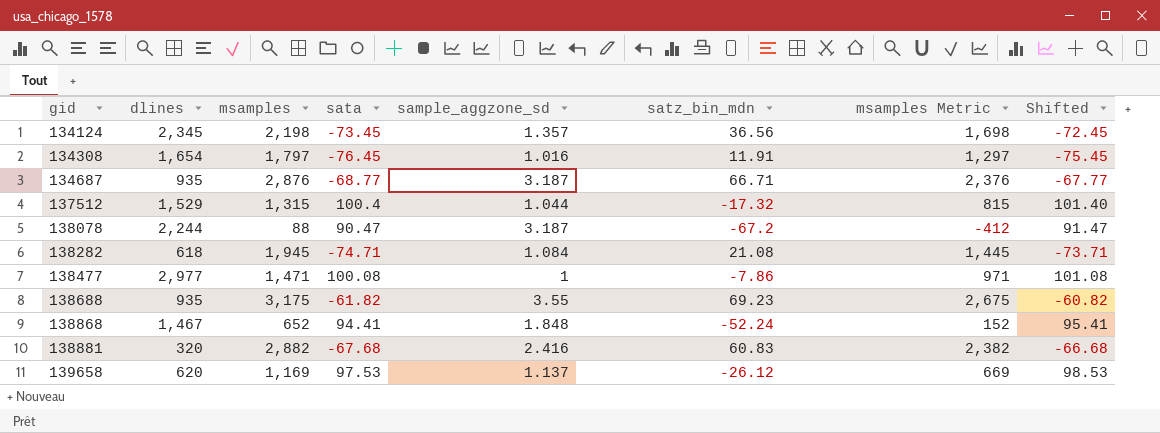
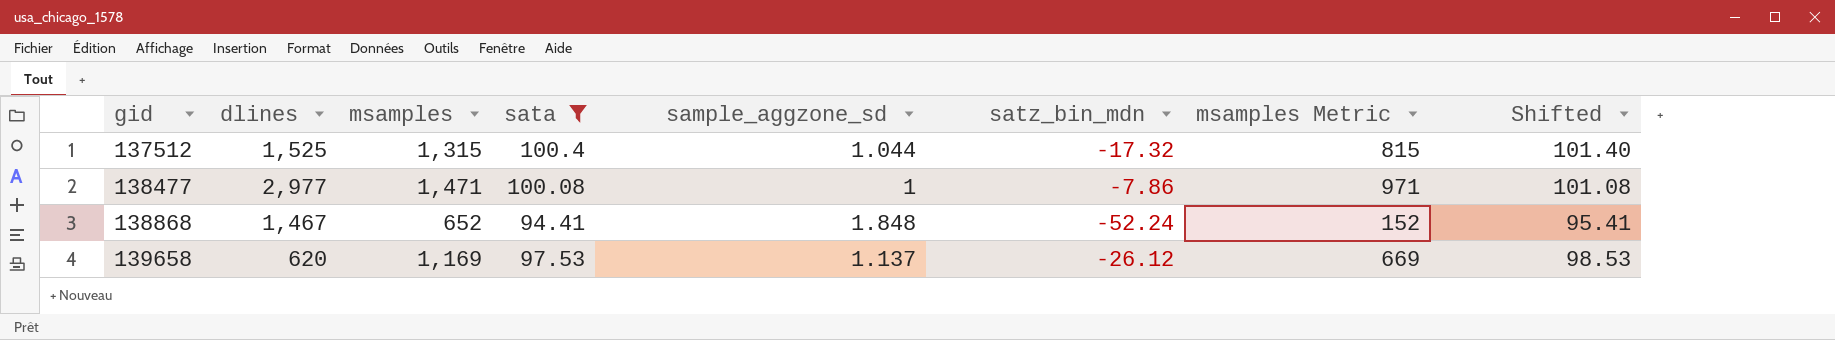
filter: none -> sata >= 94.41
137512 | dlines: 1,529 -> 1,525

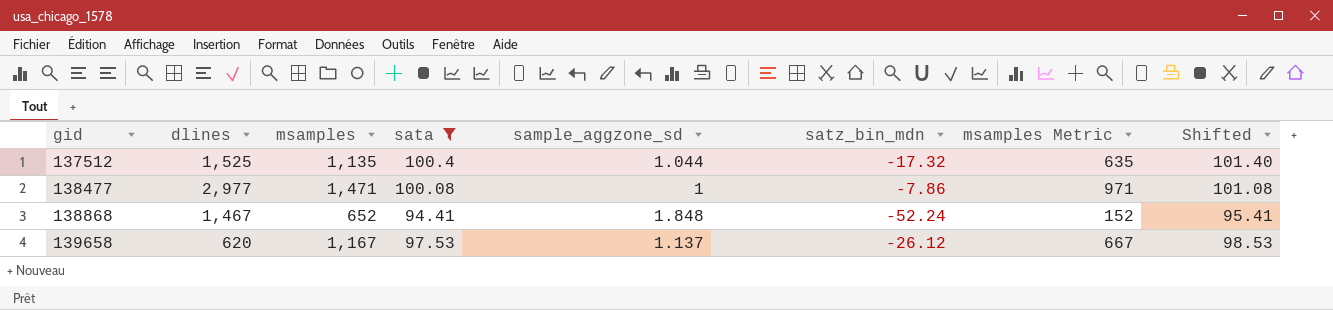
137512 | msamples: 1,315 -> 1,135
137512 | msamples Metric: 815 -> 635
139658 | msamples: 1,169 -> 1,167
139658 | msamples Metric: 669 -> 667

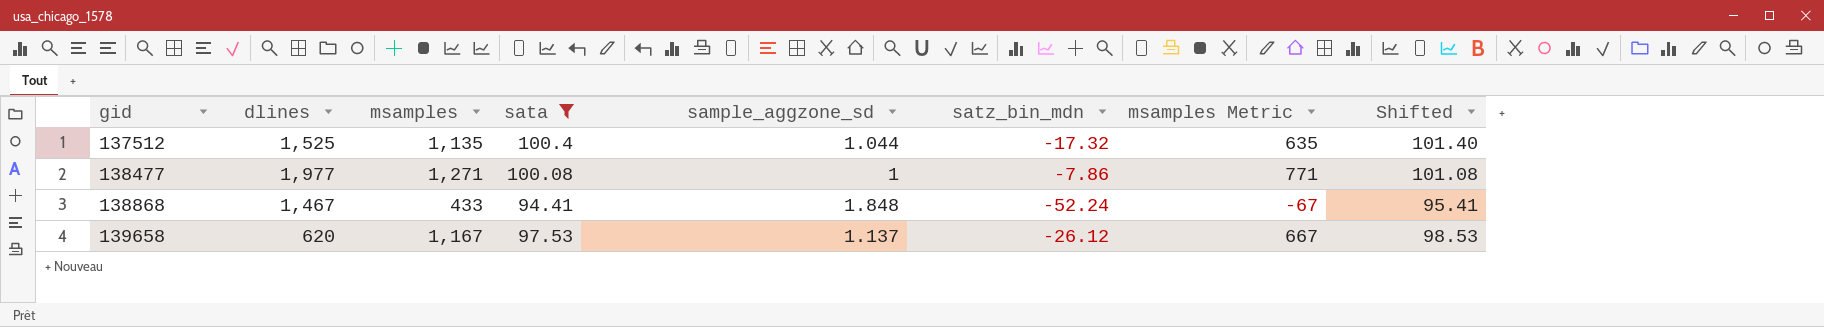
138477 | dlines: 2,977 -> 1,977
138477 | msamples: 1,471 -> 1,271
138477 | msamples Metric: 971 -> 771
138868 | msamples: 652 -> 433
138868 | msamples Metric: 152 -> -67

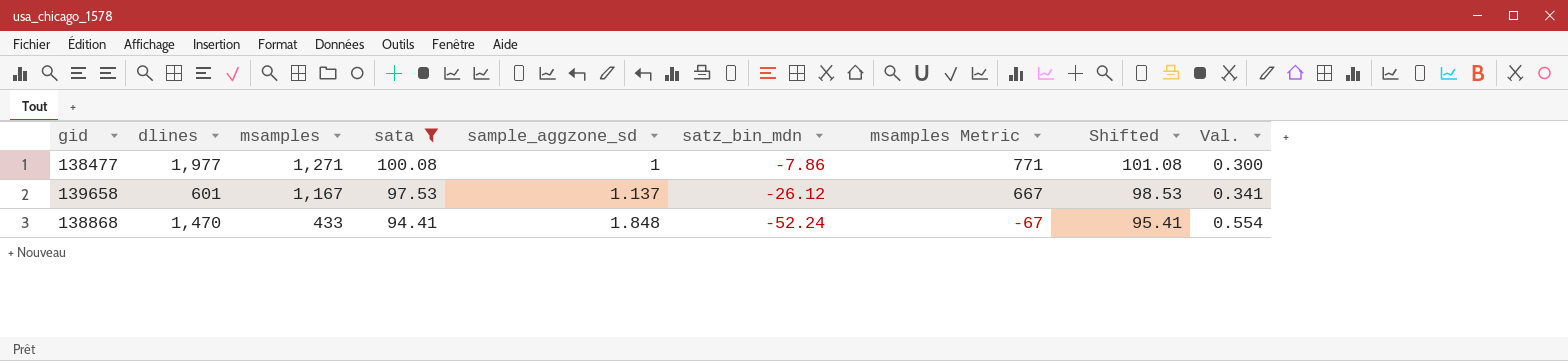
row order: gid ascending -> msamples descending
column Val. | formula: none -> [sample_aggzone_sd] * 0.3
row 137512: 1,525 | 1,135 | 100.4 | 1.044 | -17.32 | 635 | 101.40 -> none
139658 | dlines: 620 -> 601
138868 | dlines: 1,467 -> 1,470

